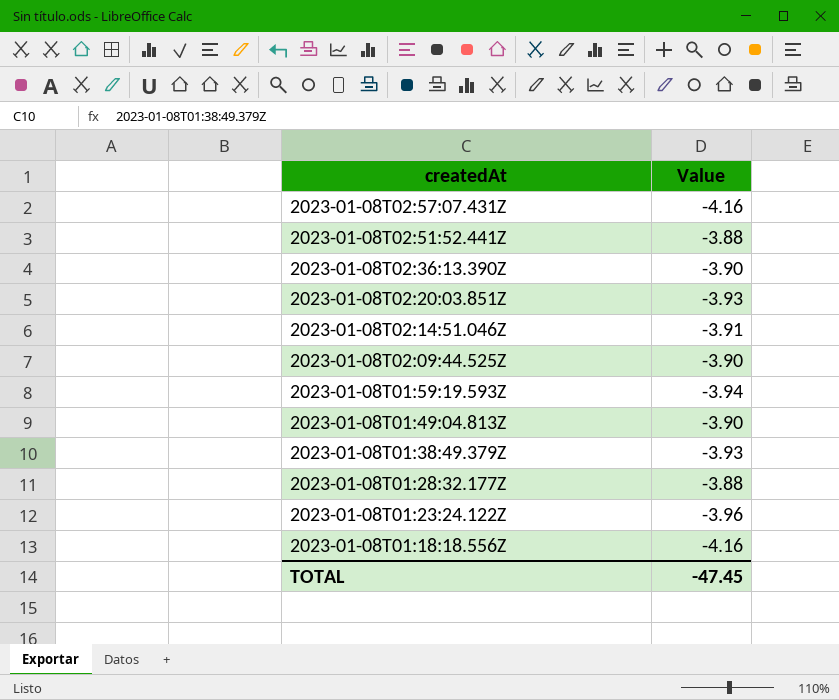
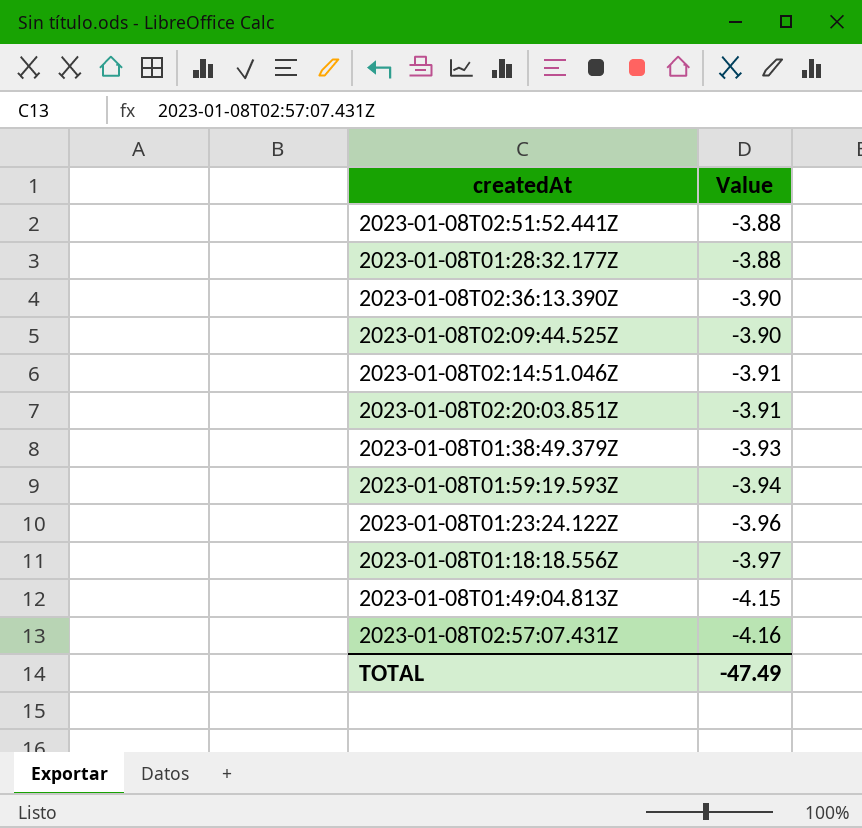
row order: createdAt descending -> Value descending
2023-01-08T02:20:03.851Z | Value: -3.93 -> -3.91
2023-01-08T01:18:18.556Z | Value: -4.16 -> -3.97
2023-01-08T01:49:04.813Z | Value: -3.90 -> -4.15
TOTAL | Value: -47.45 -> -47.49

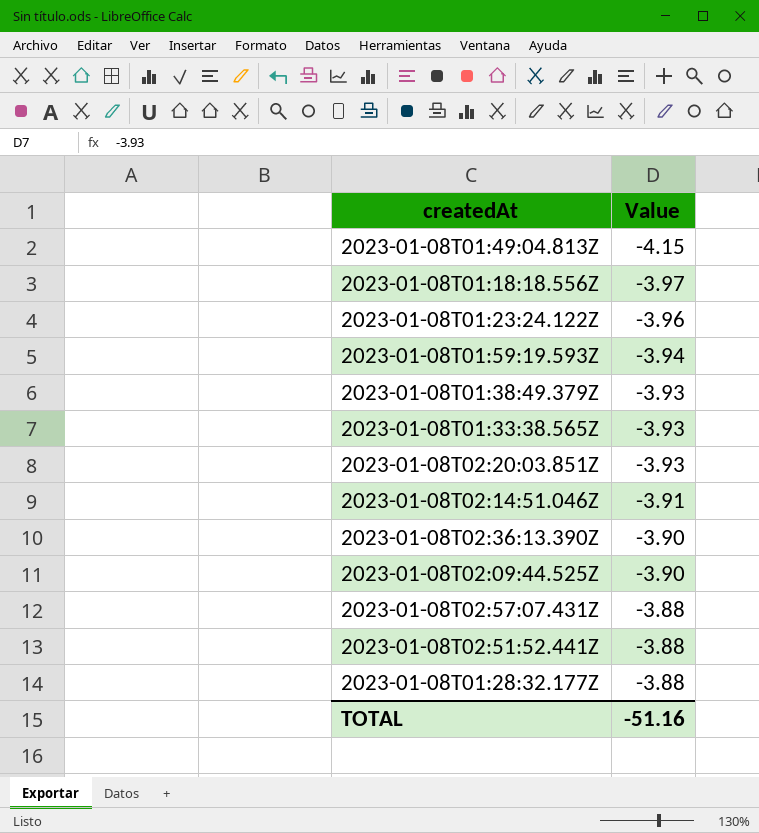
row order: Value descending -> Value ascending
row 2023-01-08T01:33:38.565Z: none -> -3.93
2023-01-08T02:20:03.851Z | Value: -3.91 -> -3.93
2023-01-08T02:57:07.431Z | Value: -4.16 -> -3.88
TOTAL | Value: -47.49 -> -51.16

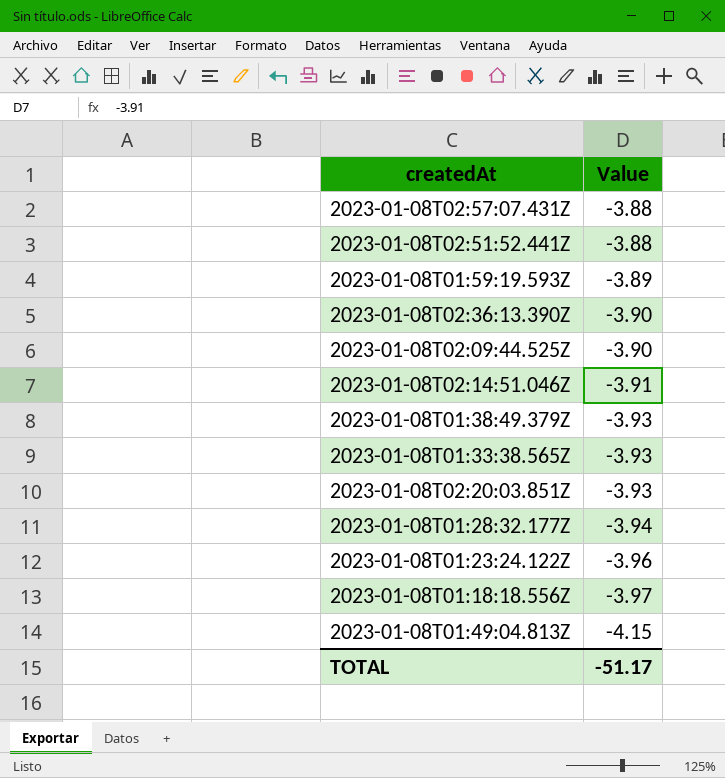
row order: Value ascending -> Value descending
2023-01-08T01:59:19.593Z | Value: -3.94 -> -3.89
2023-01-08T01:28:32.177Z | Value: -3.88 -> -3.94
TOTAL | Value: -51.16 -> -51.17

